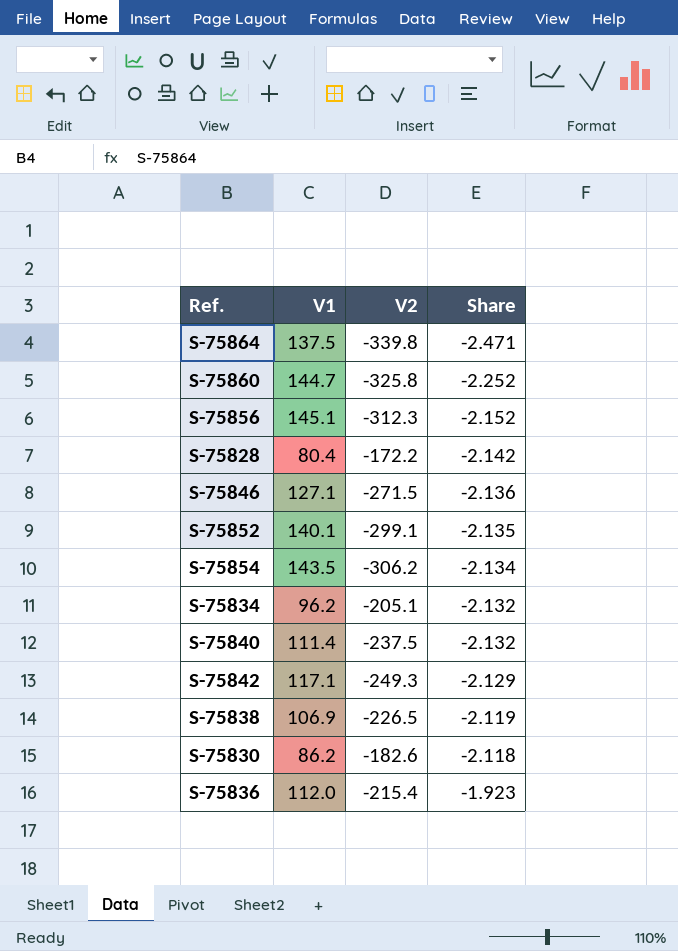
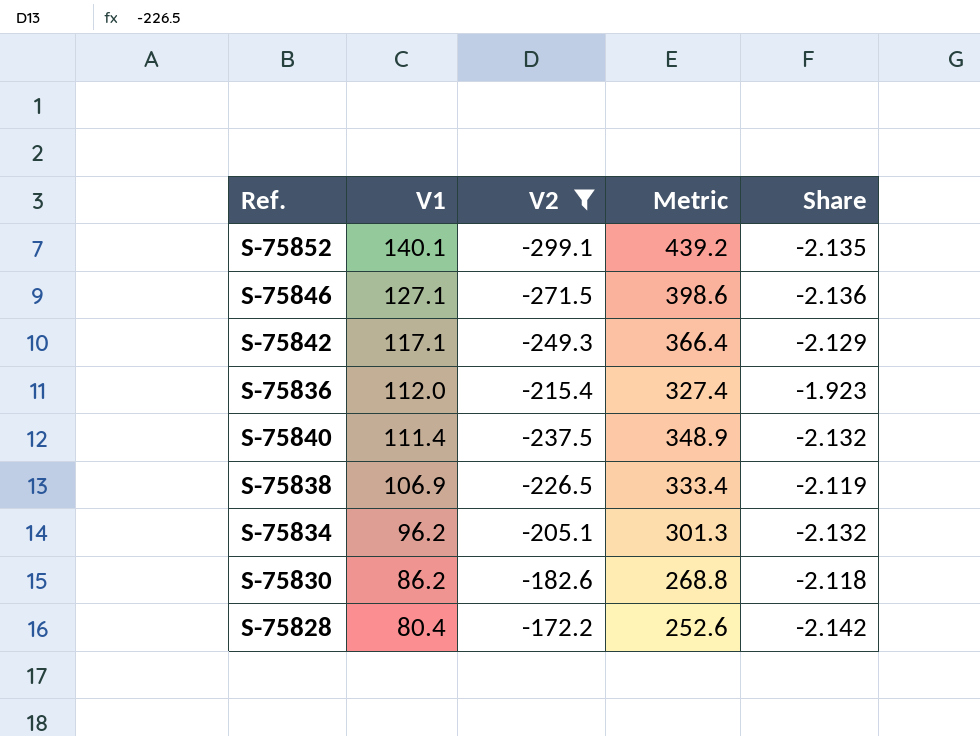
filter: none -> V2 >= -299.1
row order: Share ascending -> V1 descending
column Metric | formula: none -> [V1] - [V2]

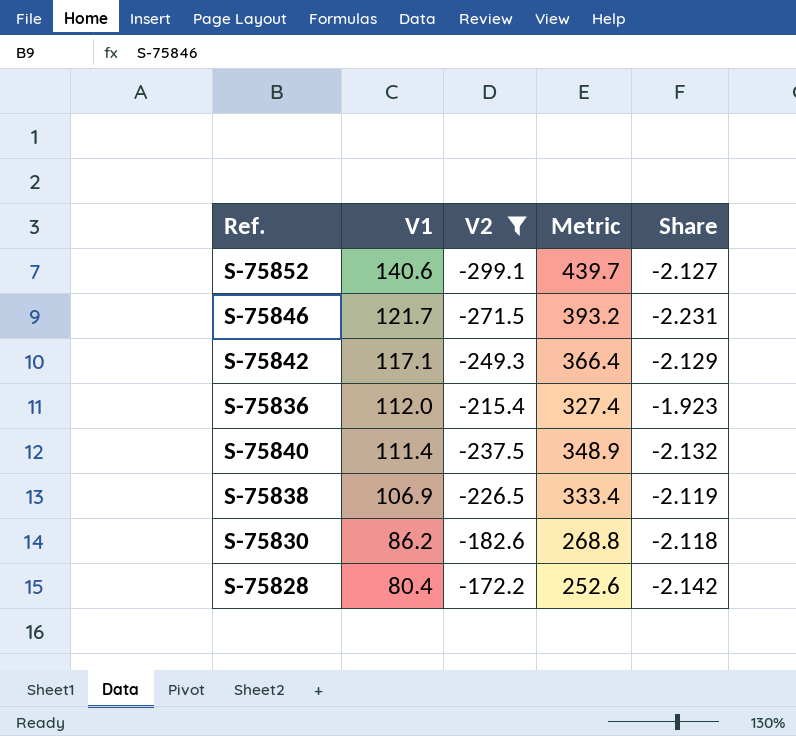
row S-75834: 96.2 | -205.1 | 301.3 | -2.132 -> none
S-75852 | V1: 140.1 -> 140.6
S-75852 | Metric: 439.2 -> 439.7
S-75852 | Share: -2.135 -> -2.127
S-75846 | V1: 127.1 -> 121.7
S-75846 | Metric: 398.6 -> 393.2
S-75846 | Share: -2.136 -> -2.231

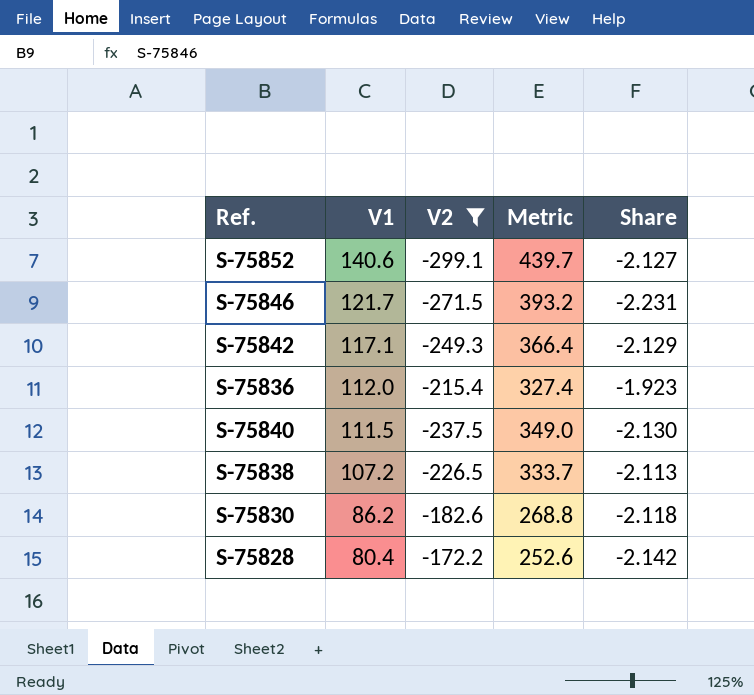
S-75840 | V1: 111.4 -> 111.5
S-75840 | Metric: 348.9 -> 349.0
S-75840 | Share: -2.132 -> -2.130
S-75838 | V1: 106.9 -> 107.2
S-75838 | Metric: 333.4 -> 333.7
S-75838 | Share: -2.119 -> -2.113

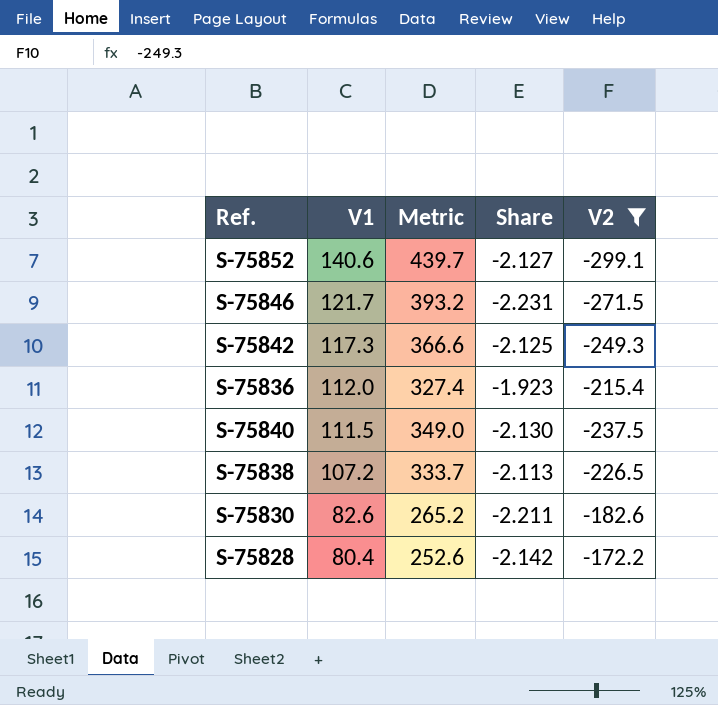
column V2 | position: 3 -> 5
S-75842 | V1: 117.1 -> 117.3
S-75842 | Metric: 366.4 -> 366.6
S-75842 | Share: -2.129 -> -2.125
S-75830 | V1: 86.2 -> 82.6
S-75830 | Metric: 268.8 -> 265.2
S-75830 | Share: -2.118 -> -2.211

